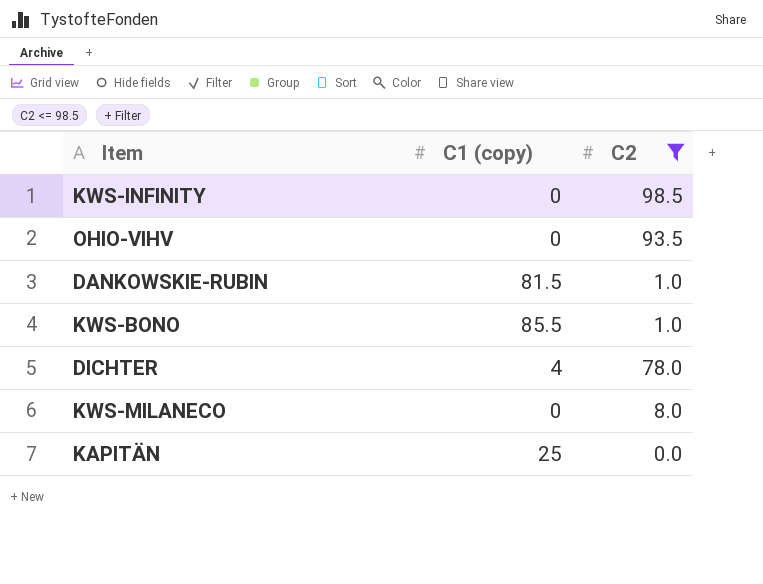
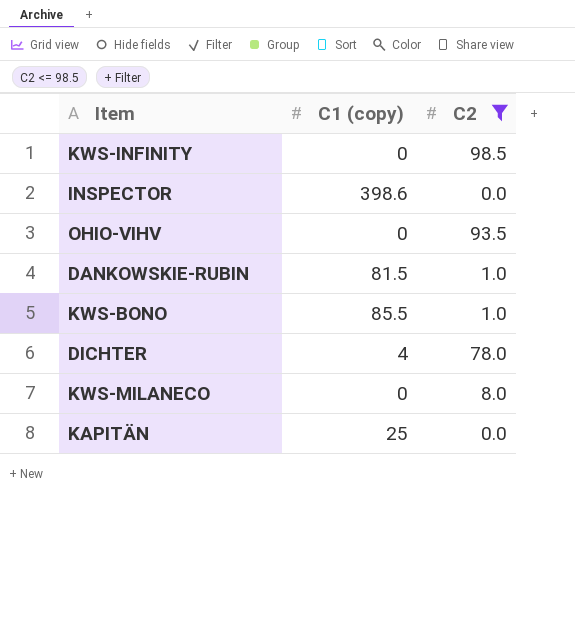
row INSPECTOR: none -> 398.6 | 0.0

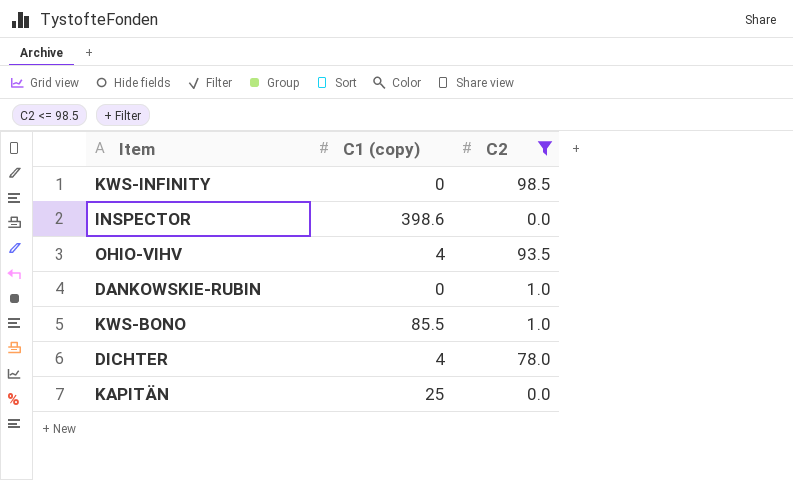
row KWS-MILANECO: 0 | 8.0 -> none
OHIO-VIHV | C1 (copy): 0 -> 4
DANKOWSKIE-RUBIN | C1 (copy): 81.5 -> 0

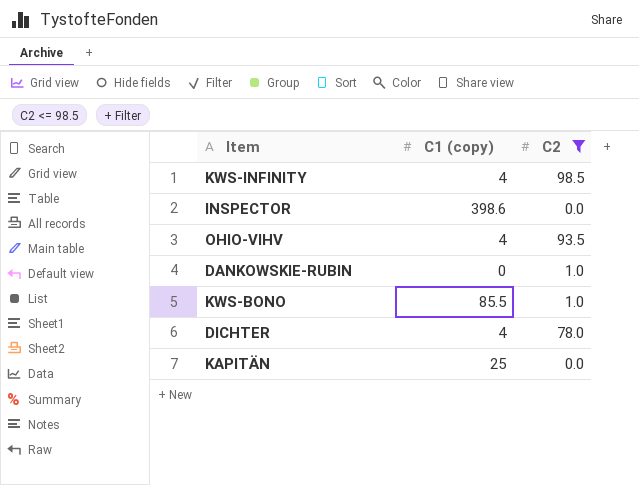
KWS-INFINITY | C1 (copy): 0 -> 4

